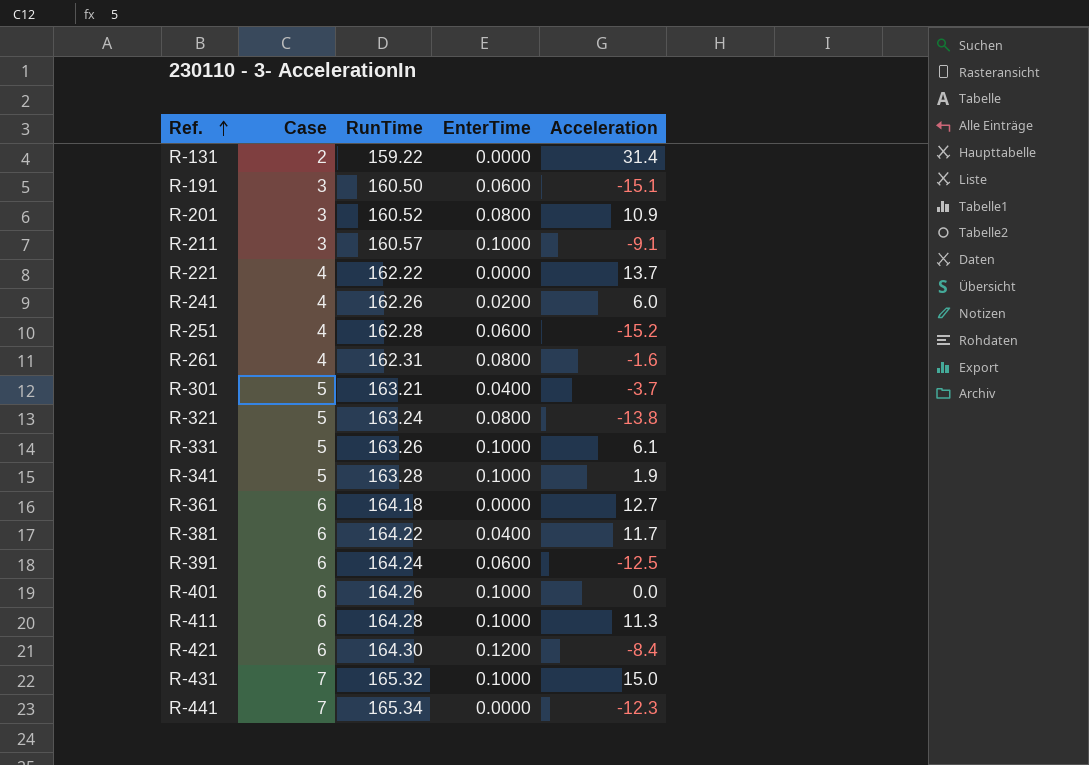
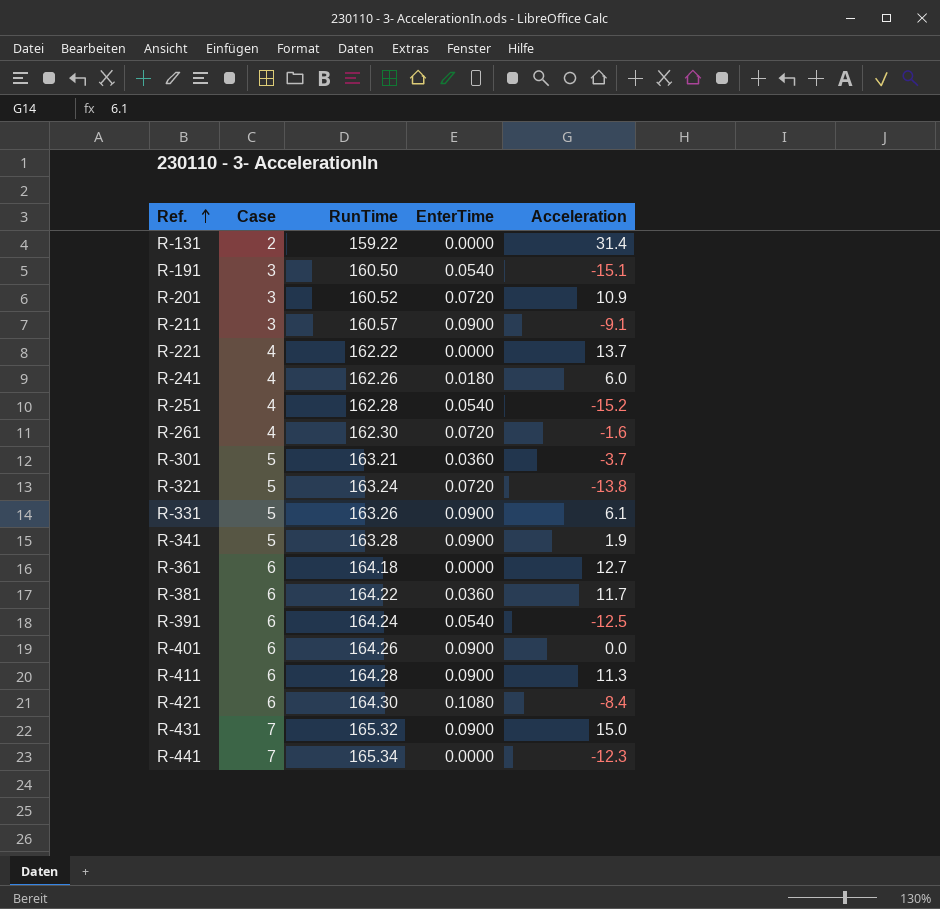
R-191 | EnterTime: 0.0600 -> 0.0540
R-201 | EnterTime: 0.0800 -> 0.0720
R-211 | EnterTime: 0.1000 -> 0.0900
R-241 | EnterTime: 0.0200 -> 0.0180
R-251 | EnterTime: 0.0600 -> 0.0540
R-261 | RunTime: 162.31 -> 162.30
R-261 | EnterTime: 0.0800 -> 0.0720
R-301 | EnterTime: 0.0400 -> 0.0360
R-321 | EnterTime: 0.0800 -> 0.0720
R-331 | EnterTime: 0.1000 -> 0.0900
R-341 | EnterTime: 0.1000 -> 0.0900
R-381 | EnterTime: 0.0400 -> 0.0360
R-391 | EnterTime: 0.0600 -> 0.0540
R-401 | EnterTime: 0.1000 -> 0.0900
R-411 | EnterTime: 0.1000 -> 0.0900
R-421 | EnterTime: 0.1200 -> 0.1080
R-431 | EnterTime: 0.1000 -> 0.0900

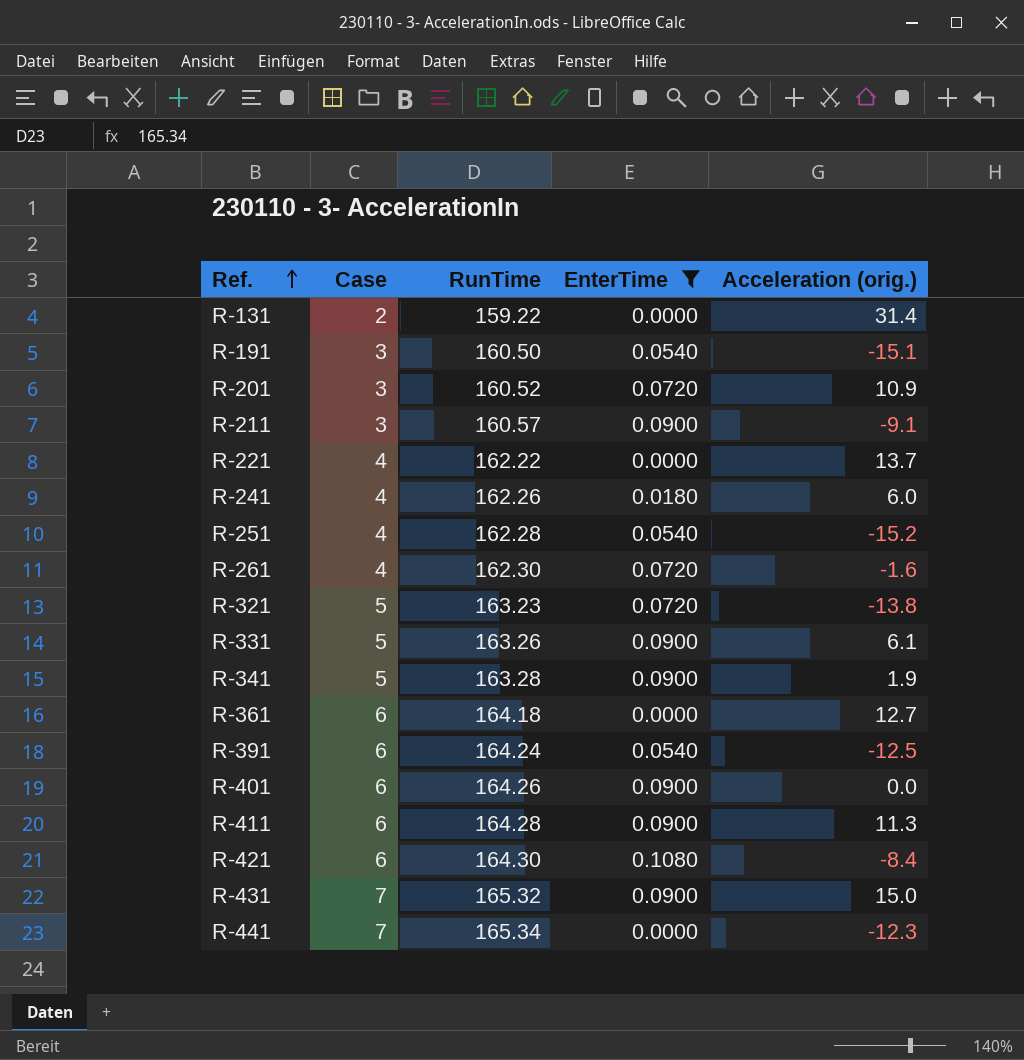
filter: none -> EnterTime != 0.0360
column name: Acceleration -> Acceleration (orig.)
R-321 | RunTime: 163.24 -> 163.23

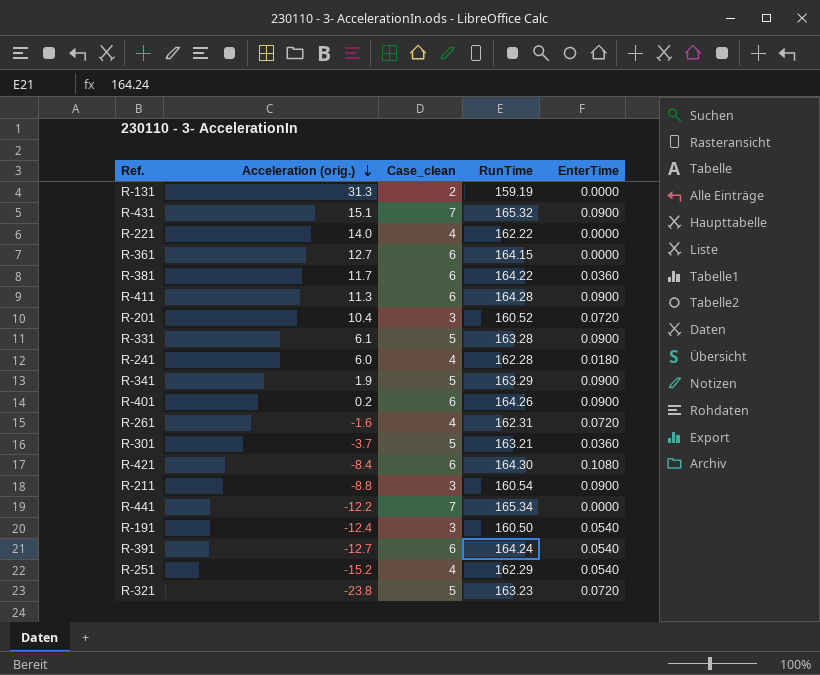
filter: EnterTime != 0.0360 -> none
row order: Ref. ascending -> Acceleration (orig.) descending
column Acceleration (orig.) | position: 5 -> 2
column name: Case -> Case_clean
R-131 | Acceleration (orig.): 31.4 -> 31.3
R-131 | RunTime: 159.22 -> 159.19
R-431 | Acceleration (orig.): 15.0 -> 15.1
R-221 | Acceleration (orig.): 13.7 -> 14.0
R-361 | RunTime: 164.18 -> 164.15
R-201 | Acceleration (orig.): 10.9 -> 10.4
R-331 | RunTime: 163.26 -> 163.28
R-241 | RunTime: 162.26 -> 162.28
R-341 | RunTime: 163.28 -> 163.29
R-401 | Acceleration (orig.): 0.0 -> 0.2
R-261 | RunTime: 162.30 -> 162.31
R-211 | Acceleration (orig.): -9.1 -> -8.8
R-211 | RunTime: 160.57 -> 160.54
R-441 | Acceleration (orig.): -12.3 -> -12.2
R-191 | Acceleration (orig.): -15.1 -> -12.4
R-391 | Acceleration (orig.): -12.5 -> -12.7
R-251 | RunTime: 162.28 -> 162.29
R-321 | Acceleration (orig.): -13.8 -> -23.8

